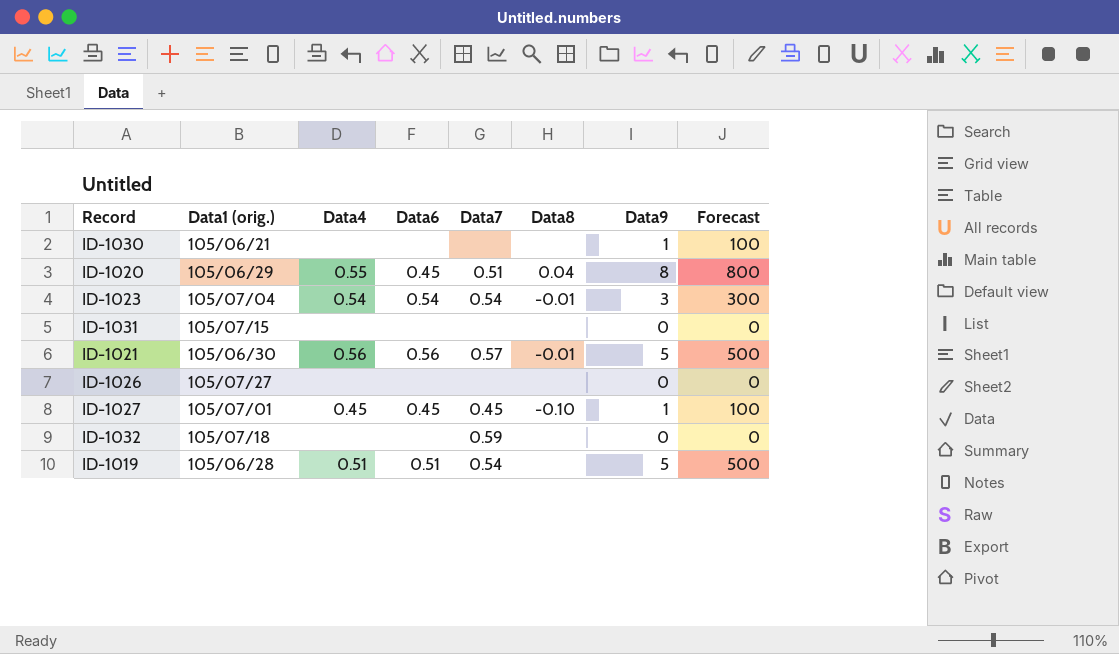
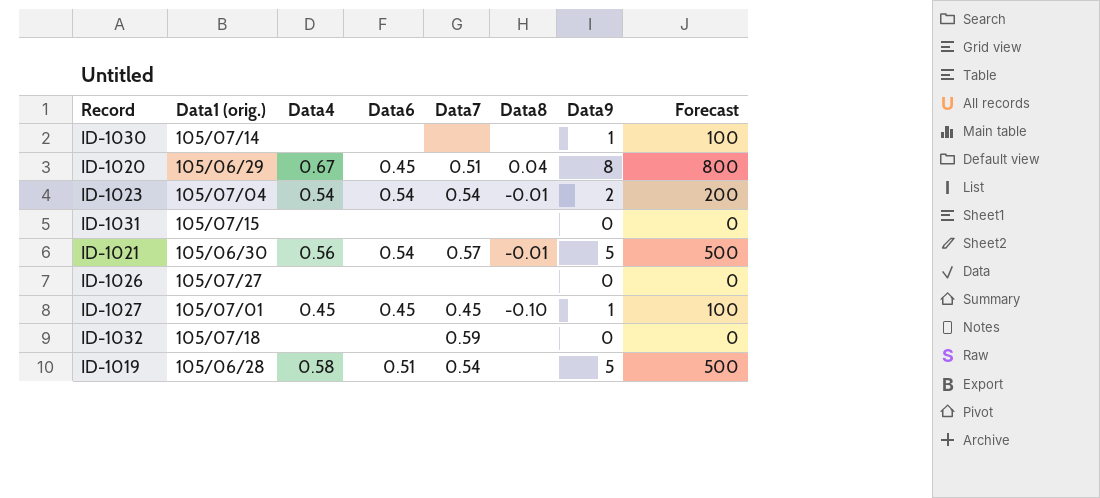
ID-1030 | Data1 (orig.): 105/06/21 -> 105/07/14
ID-1020 | Data4: 0.55 -> 0.67
ID-1023 | Data9: 3 -> 2
ID-1023 | Forecast: 300 -> 200
ID-1021 | Data6: 0.56 -> 0.54
ID-1019 | Data4: 0.51 -> 0.58

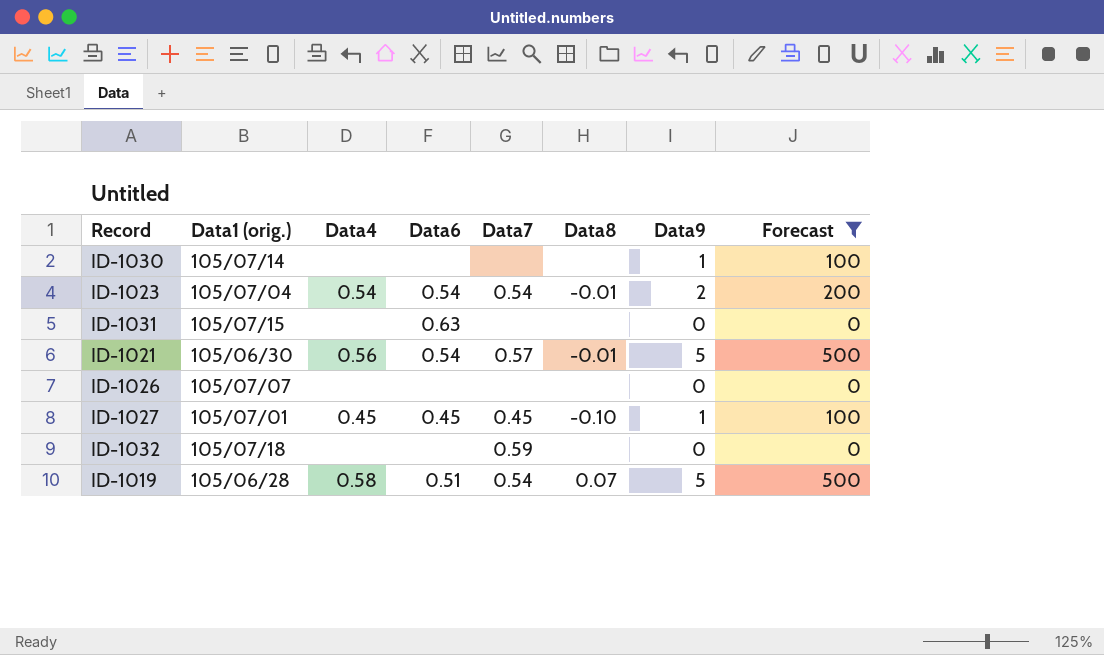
filter: none -> Forecast != 800
ID-1031 | Data6: none -> 0.63
ID-1026 | Data1 (orig.): 105/07/27 -> 105/07/07
ID-1019 | Data8: none -> 0.07

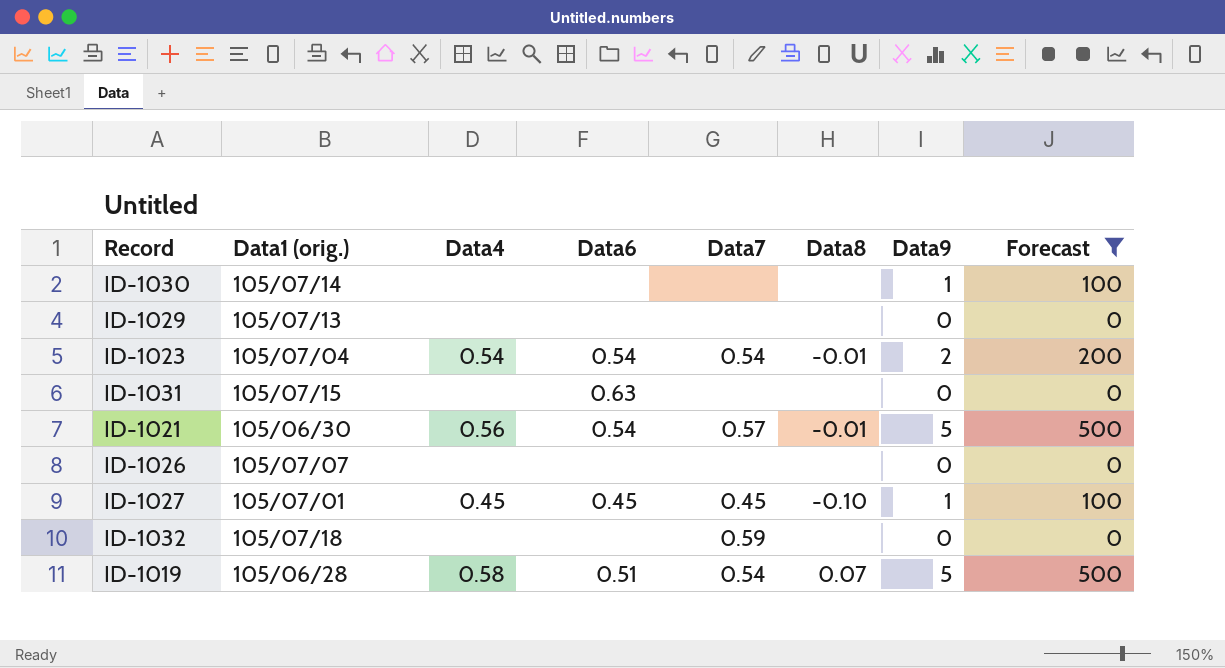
row ID-1029: none -> 105/07/13 | none | none | none | none | 0 | 0

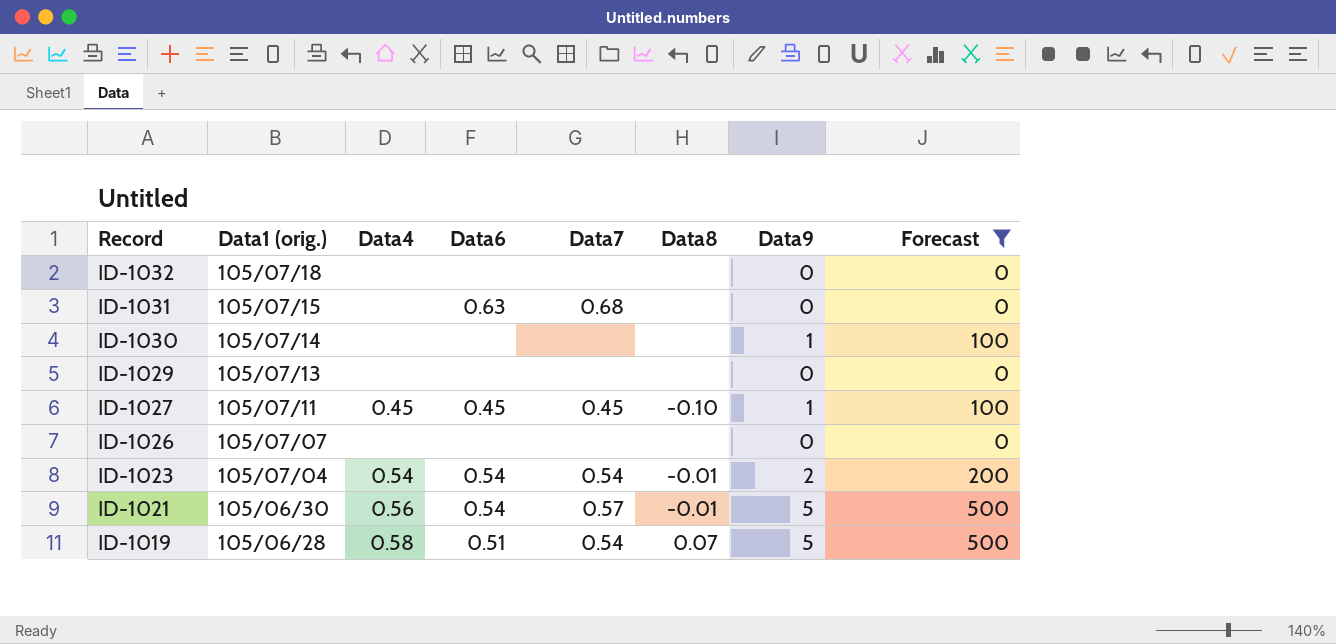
row order: none -> Record descending
ID-1032 | Data7: 0.59 -> none
ID-1031 | Data7: none -> 0.68
ID-1027 | Data1 (orig.): 105/07/01 -> 105/07/11

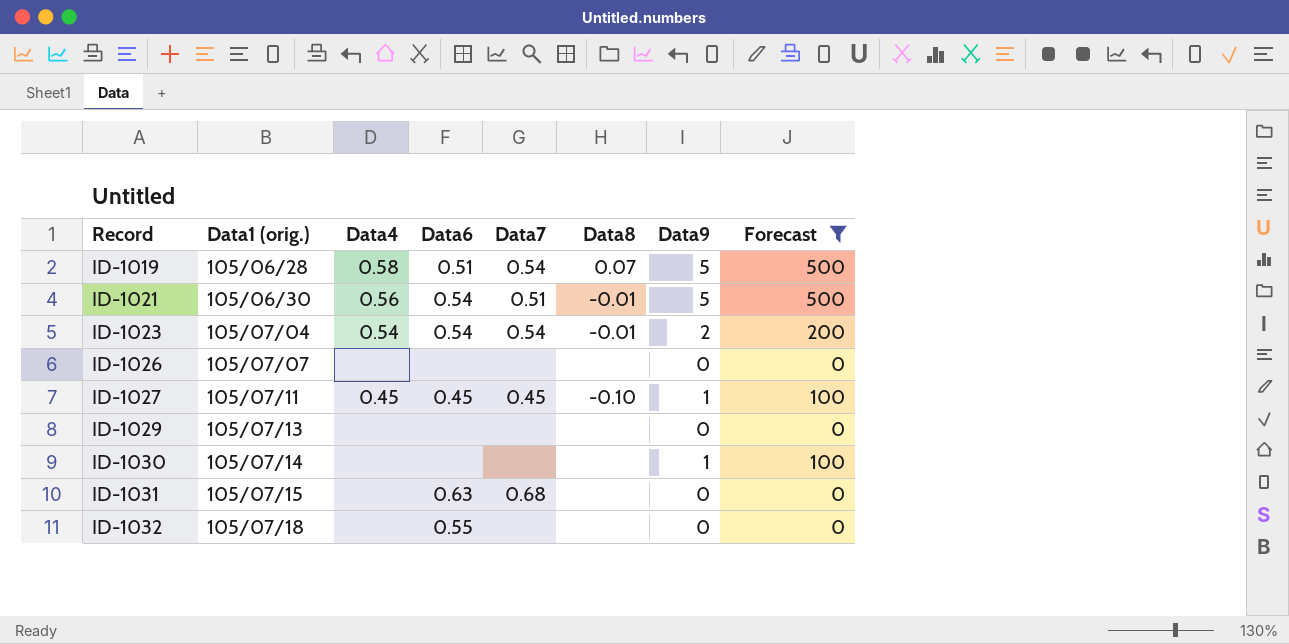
row order: Record descending -> Record ascending
ID-1021 | Data7: 0.57 -> 0.51
ID-1032 | Data6: none -> 0.55

